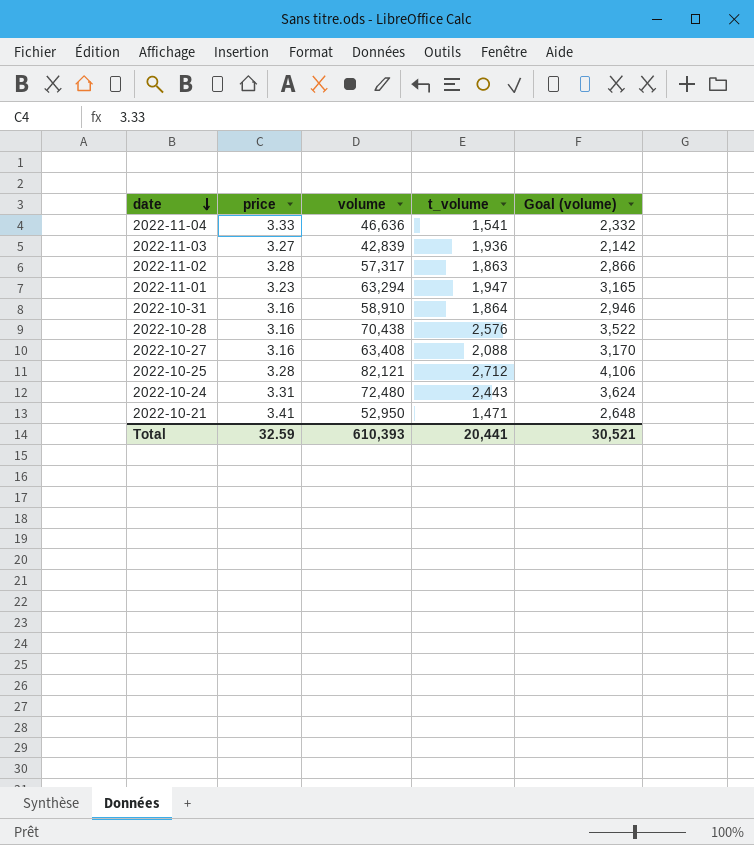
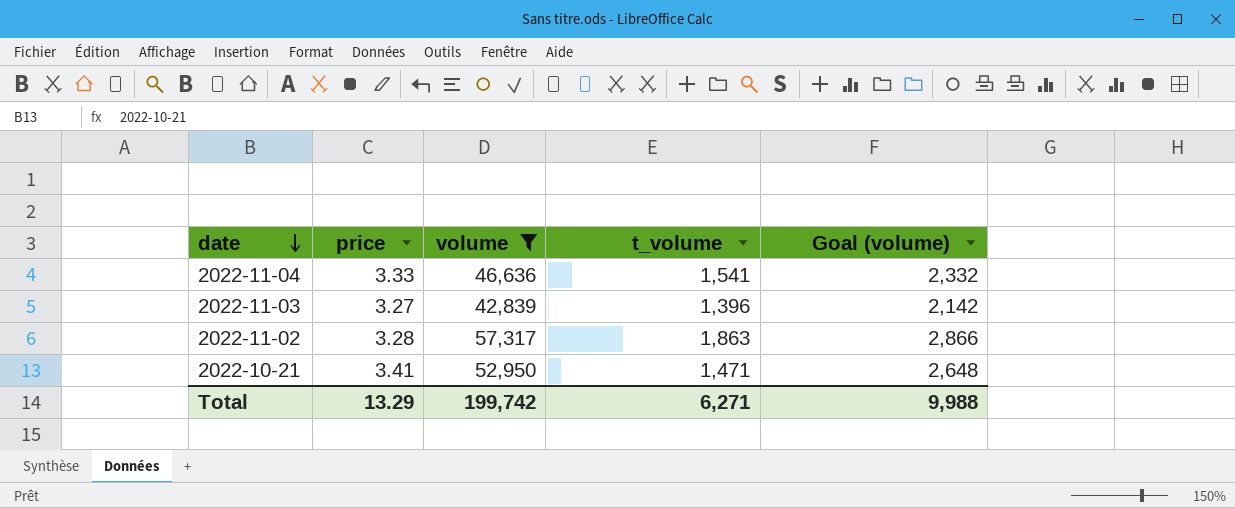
filter: none -> volume <= 57,317
2022-11-03 | t_volume: 1,936 -> 1,396
Total | price: 32.59 -> 13.29
Total | volume: 610,393 -> 199,742
Total | t_volume: 20,441 -> 6,271
Total | Goal (volume): 30,521 -> 9,988

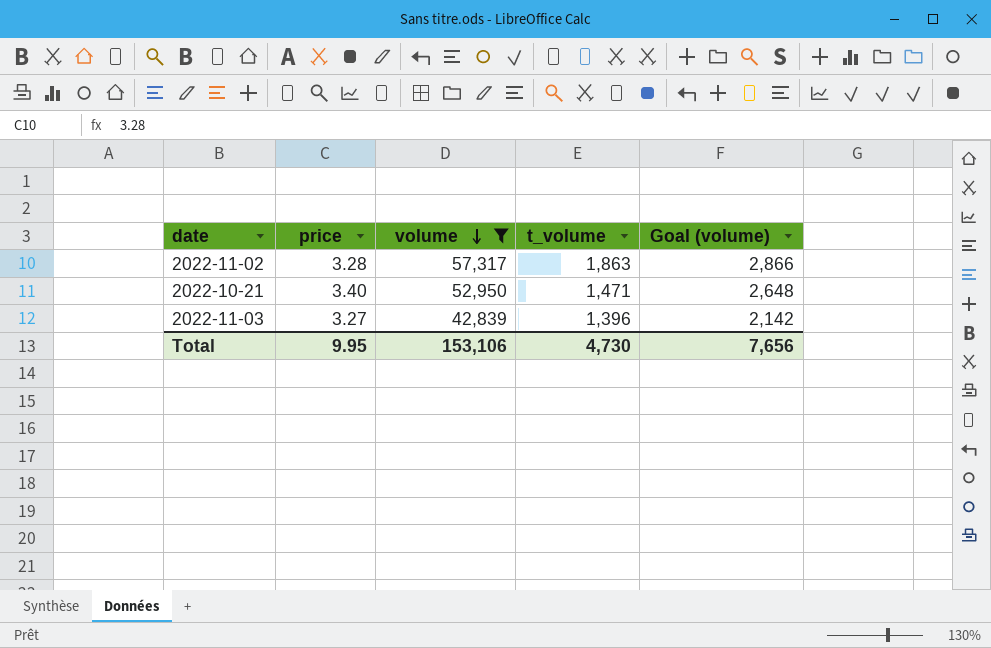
row order: date descending -> volume descending
row 2022-11-04: 3.33 | 46,636 | 1,541 | 2,332 -> none
2022-10-21 | price: 3.41 -> 3.40
Total | price: 13.29 -> 9.95
Total | volume: 199,742 -> 153,106
Total | t_volume: 6,271 -> 4,730
Total | Goal (volume): 9,988 -> 7,656

